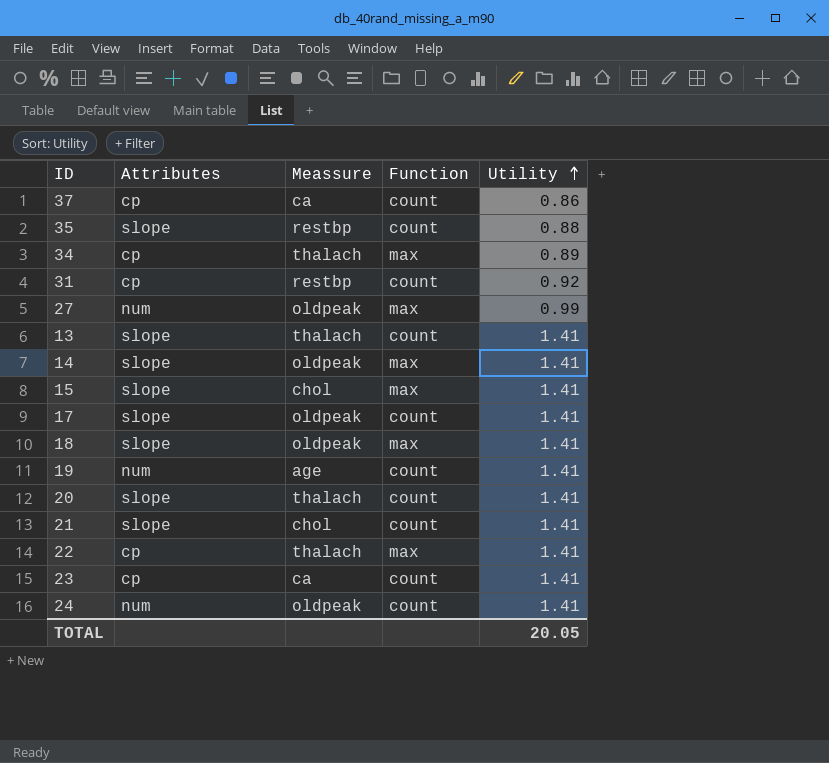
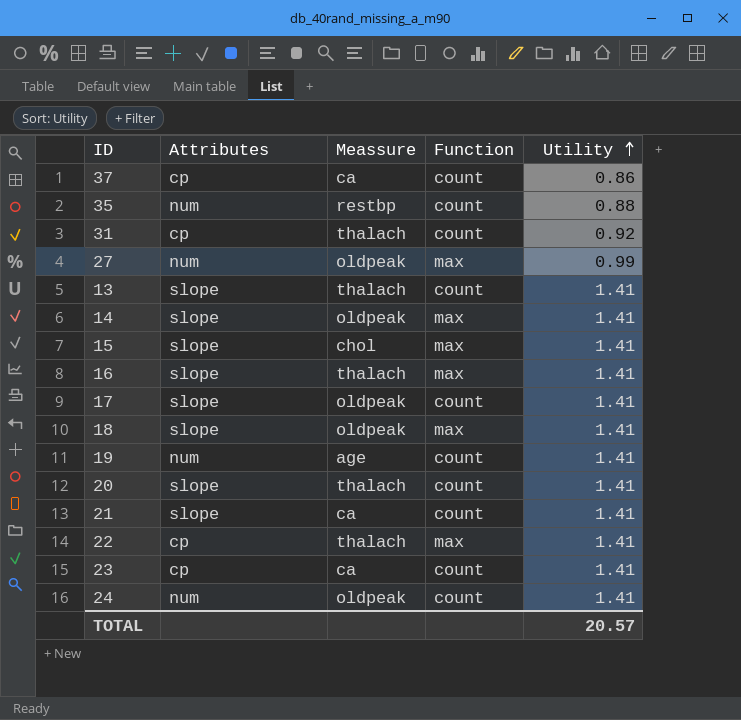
row 34: cp | thalach | max | 0.89 -> none
35 | Attributes: slope -> num
31 | Meassure: restbp -> thalach
row 16: none -> slope | thalach | max | 1.41
21 | Meassure: chol -> ca
TOTAL | Utility: 20.05 -> 20.57

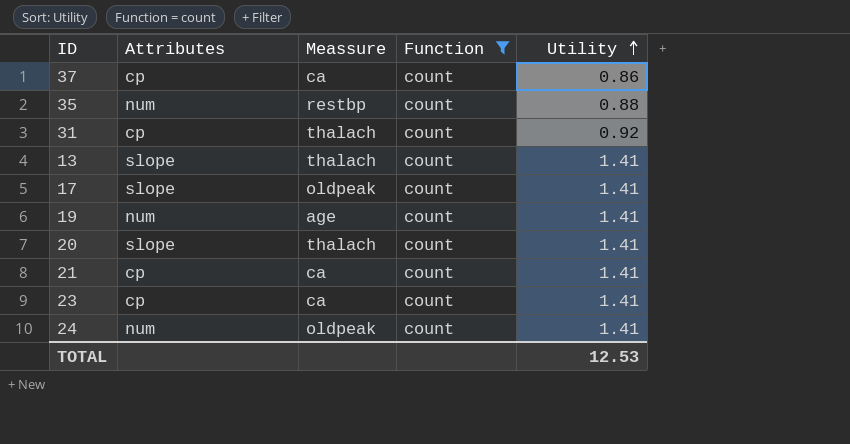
filter: none -> Function = count
21 | Attributes: slope -> cp
TOTAL | Utility: 20.57 -> 12.53

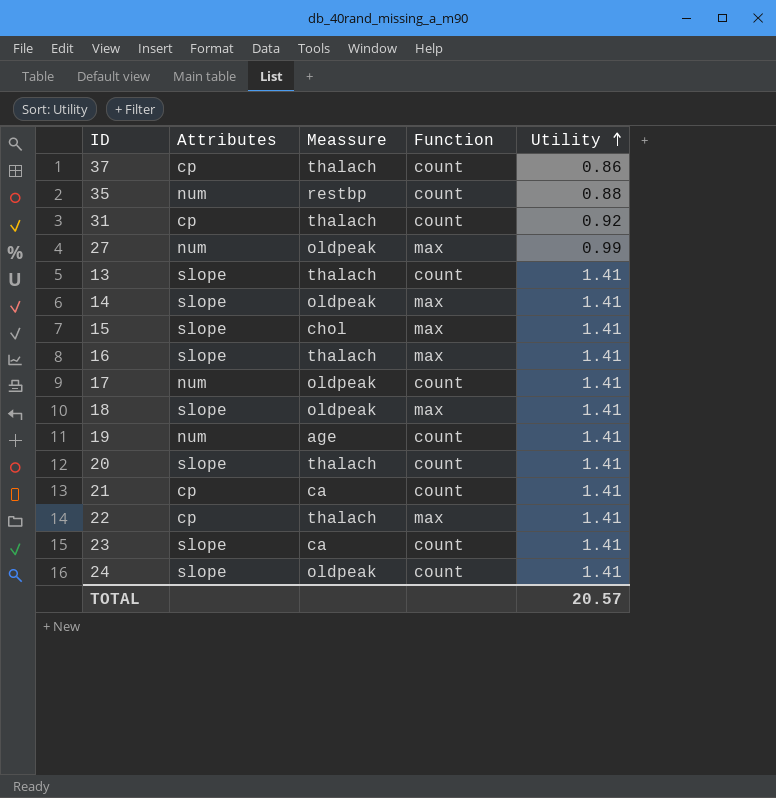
filter: Function = count -> none
37 | Meassure: ca -> thalach
17 | Attributes: slope -> num
23 | Attributes: cp -> slope
24 | Attributes: num -> slope
TOTAL | Utility: 12.53 -> 20.57

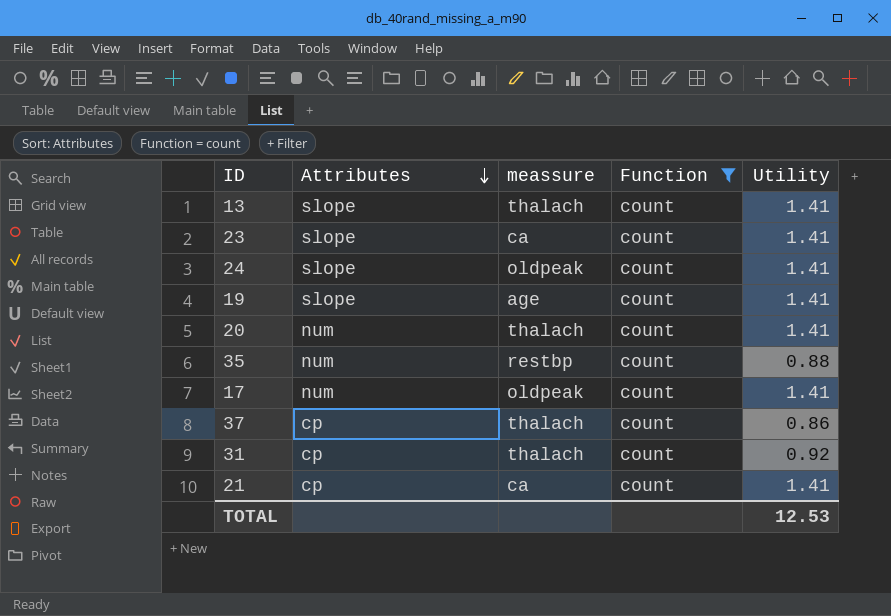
filter: none -> Function = count
row order: Utility ascending -> Attributes descending
column name: Meassure -> meassure
19 | Attributes: num -> slope
20 | Attributes: slope -> num
TOTAL | Utility: 20.57 -> 12.53

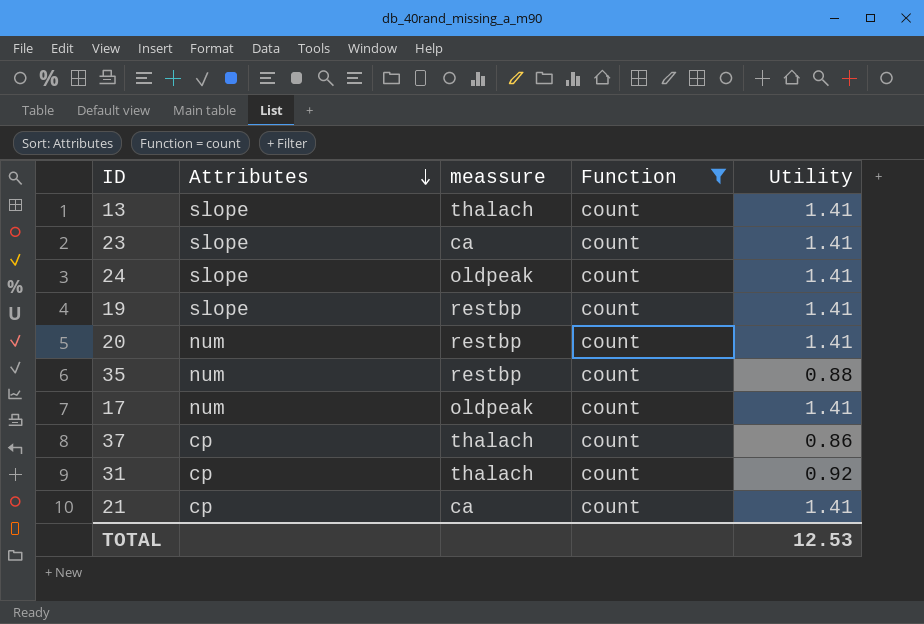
19 | meassure: age -> restbp
20 | meassure: thalach -> restbp

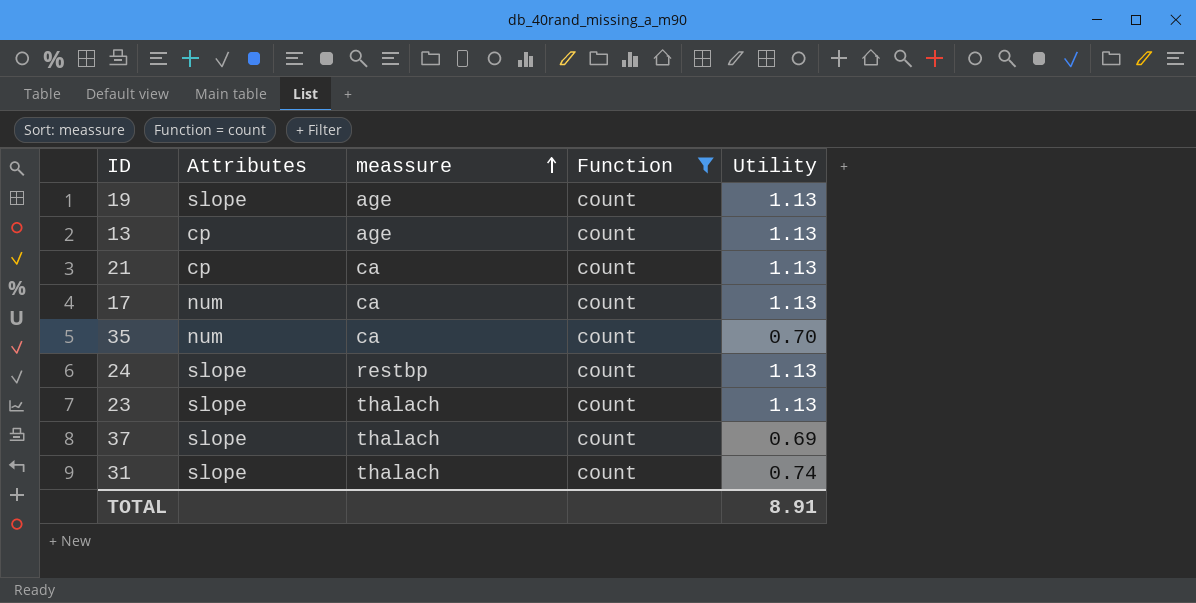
row order: Attributes descending -> meassure ascending
row 20: num | restbp | count | 1.41 -> none
19 | meassure: restbp -> age
19 | Utility: 1.41 -> 1.13
13 | Attributes: slope -> cp
13 | meassure: thalach -> age
13 | Utility: 1.41 -> 1.13
21 | Utility: 1.41 -> 1.13
17 | meassure: oldpeak -> ca
17 | Utility: 1.41 -> 1.13
35 | meassure: restbp -> ca
35 | Utility: 0.88 -> 0.70
24 | meassure: oldpeak -> restbp
24 | Utility: 1.41 -> 1.13
23 | meassure: ca -> thalach
23 | Utility: 1.41 -> 1.13
37 | Attributes: cp -> slope
37 | Utility: 0.86 -> 0.69
31 | Attributes: cp -> slope
31 | Utility: 0.92 -> 0.74
TOTAL | Utility: 12.53 -> 8.91

